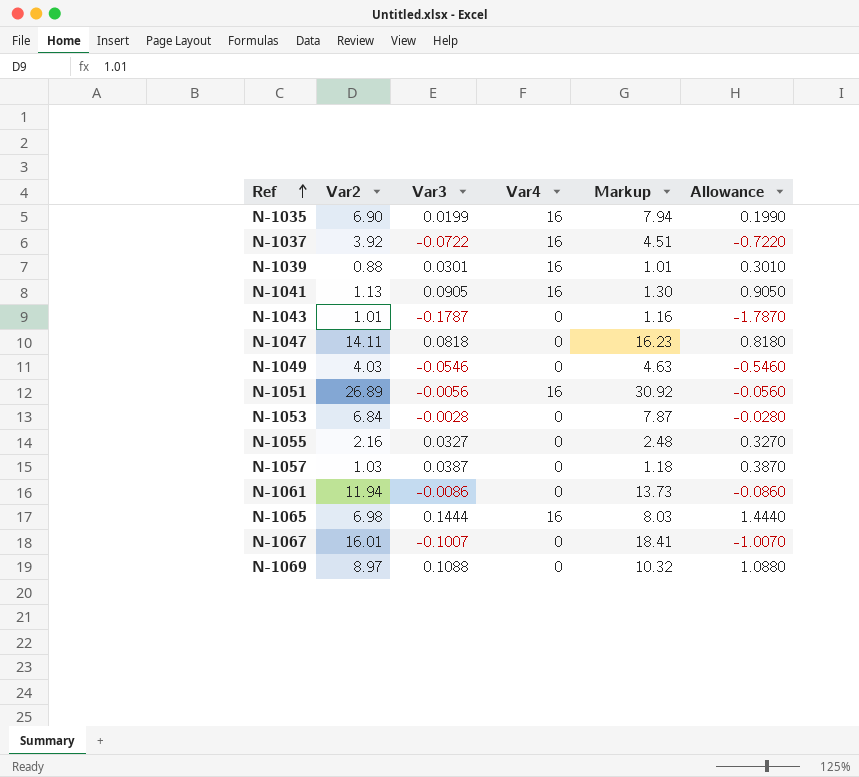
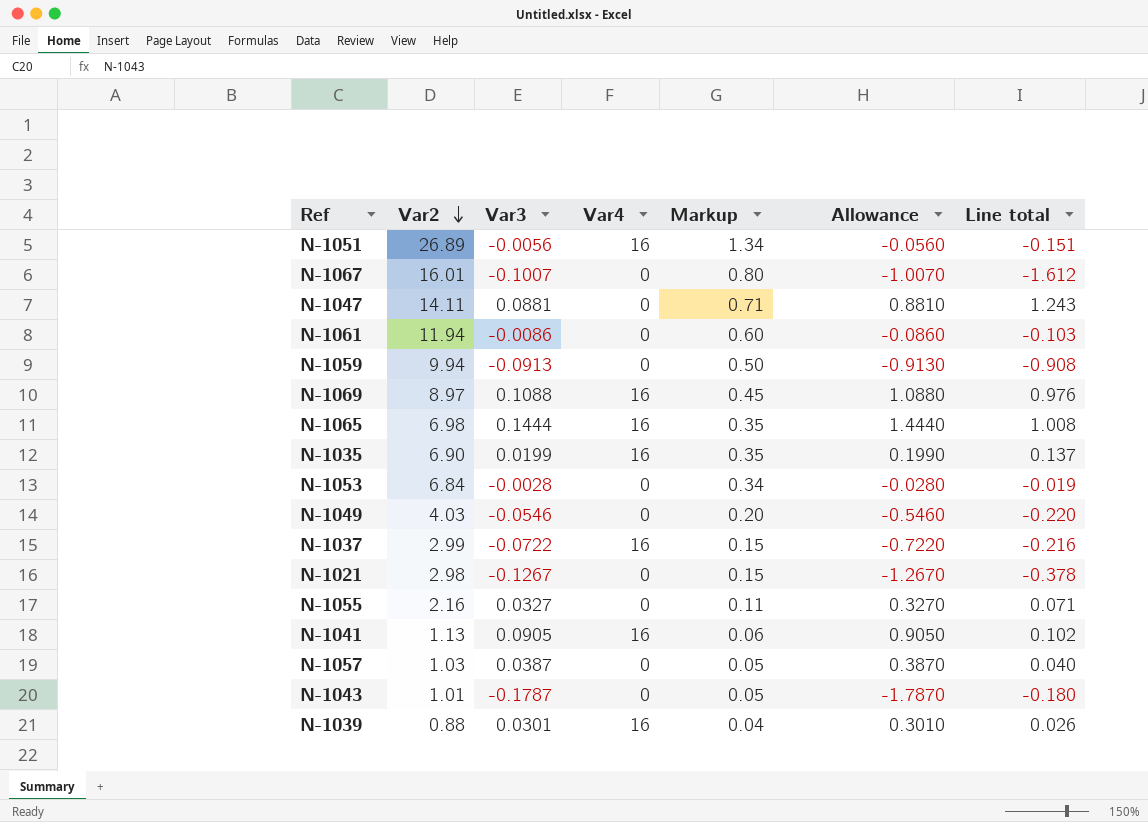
row order: Ref ascending -> Var2 descending
column Markup | formula: [Var2] * 1.15 -> [Var2] * 0.05
column Line total | formula: none -> [Var2] * [Var3]
N-1047 | Var3: 0.0818 -> 0.0881
N-1047 | Allowance: 0.8180 -> 0.8810
row N-1059: none -> 9.94 | -0.0913 | 0 | 0.50 | -0.9130 | -0.908
N-1069 | Var4: 0 -> 16
N-1037 | Var2: 3.92 -> 2.99
row N-1021: none -> 2.98 | -0.1267 | 0 | 0.15 | -1.2670 | -0.378

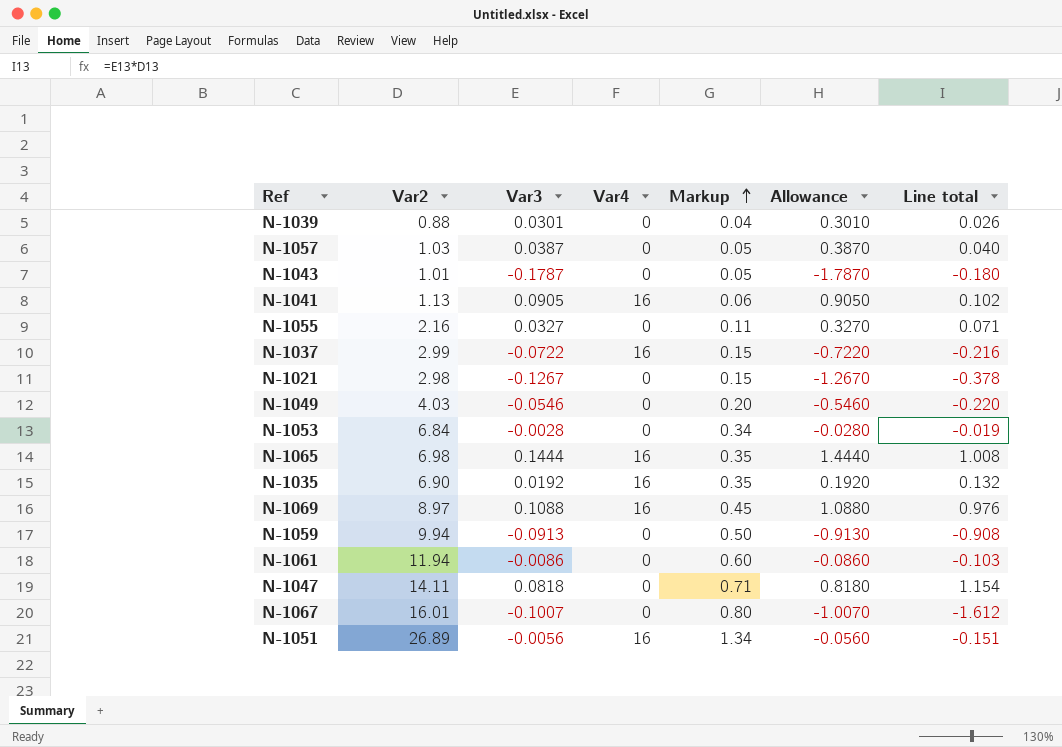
row order: Var2 descending -> Markup ascending
N-1039 | Var4: 16 -> 0
N-1035 | Var3: 0.0199 -> 0.0192
N-1035 | Allowance: 0.1990 -> 0.1920
N-1035 | Line total: 0.137 -> 0.132
N-1047 | Var3: 0.0881 -> 0.0818
N-1047 | Allowance: 0.8810 -> 0.8180
N-1047 | Line total: 1.243 -> 1.154

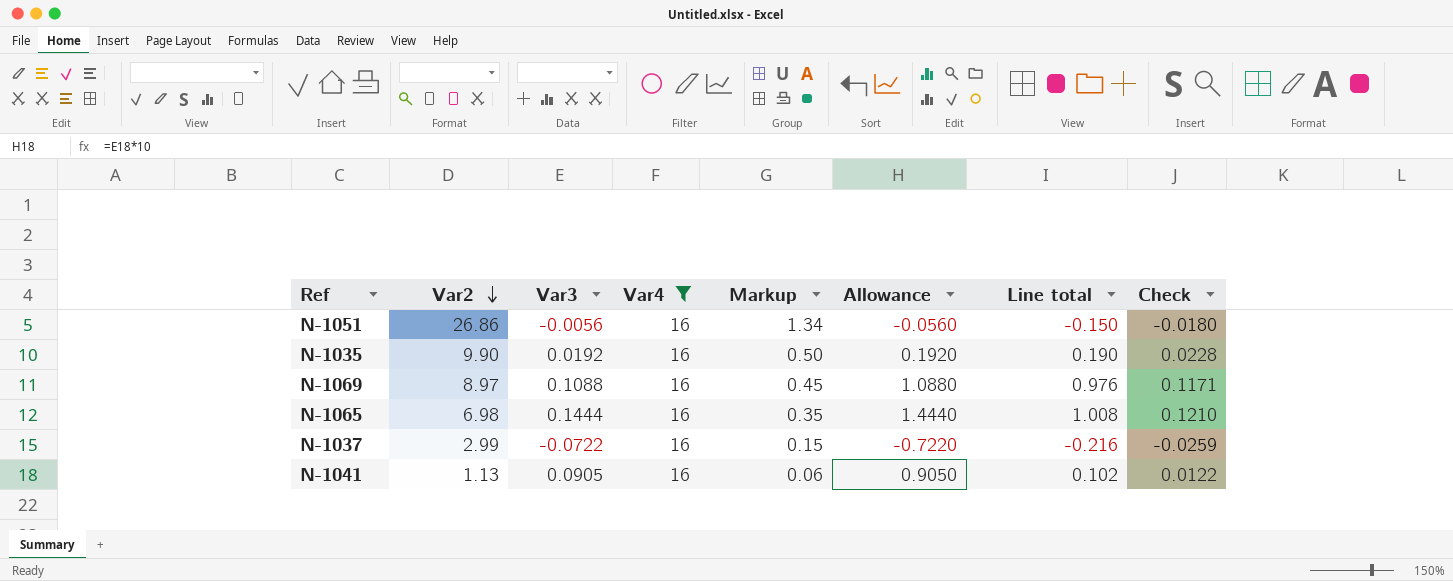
filter: none -> Var4 = 16
row order: Markup ascending -> Var2 descending
column Check | formula: none -> [Line total] * 0.12
N-1051 | Var2: 26.89 -> 26.86
N-1051 | Line total: -0.151 -> -0.150
N-1035 | Var2: 6.90 -> 9.90
N-1035 | Markup: 0.35 -> 0.50
N-1035 | Line total: 0.132 -> 0.190

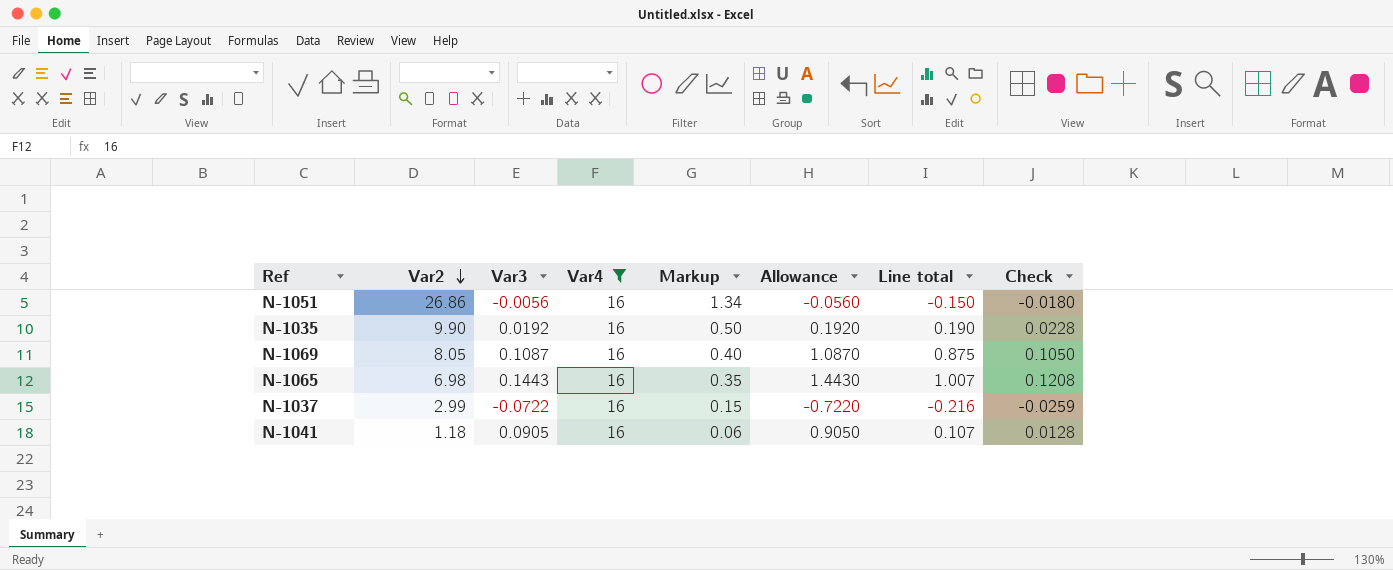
N-1069 | Var2: 8.97 -> 8.05
N-1069 | Var3: 0.1088 -> 0.1087
N-1069 | Markup: 0.45 -> 0.40
N-1069 | Allowance: 1.0880 -> 1.0870
N-1069 | Line total: 0.976 -> 0.875
N-1069 | Check: 0.1171 -> 0.1050
N-1065 | Var3: 0.1444 -> 0.1443
N-1065 | Allowance: 1.4440 -> 1.4430
N-1065 | Line total: 1.008 -> 1.007
N-1065 | Check: 0.1210 -> 0.1208
N-1041 | Var2: 1.13 -> 1.18
N-1041 | Line total: 0.102 -> 0.107
N-1041 | Check: 0.0122 -> 0.0128

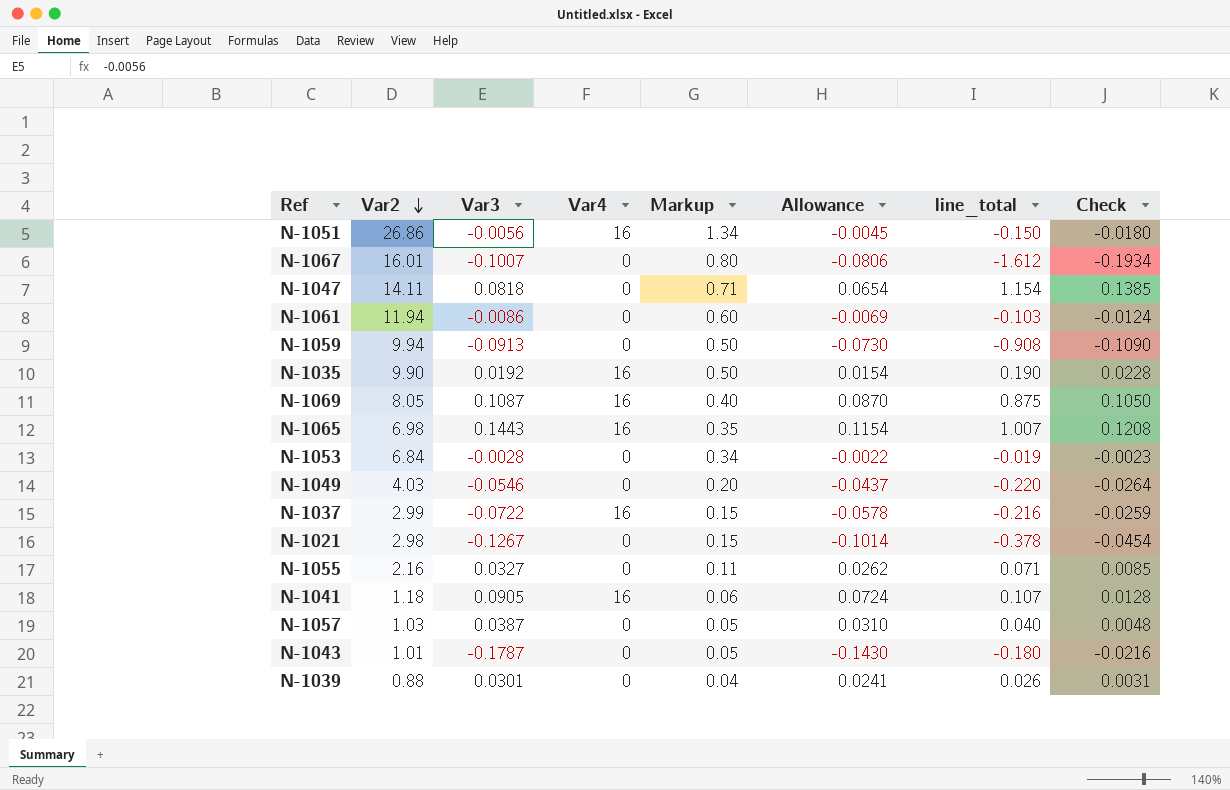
filter: Var4 = 16 -> none
column Allowance | formula: [Var3] * 10 -> [Var3] * 0.8
column name: Line total -> line_total

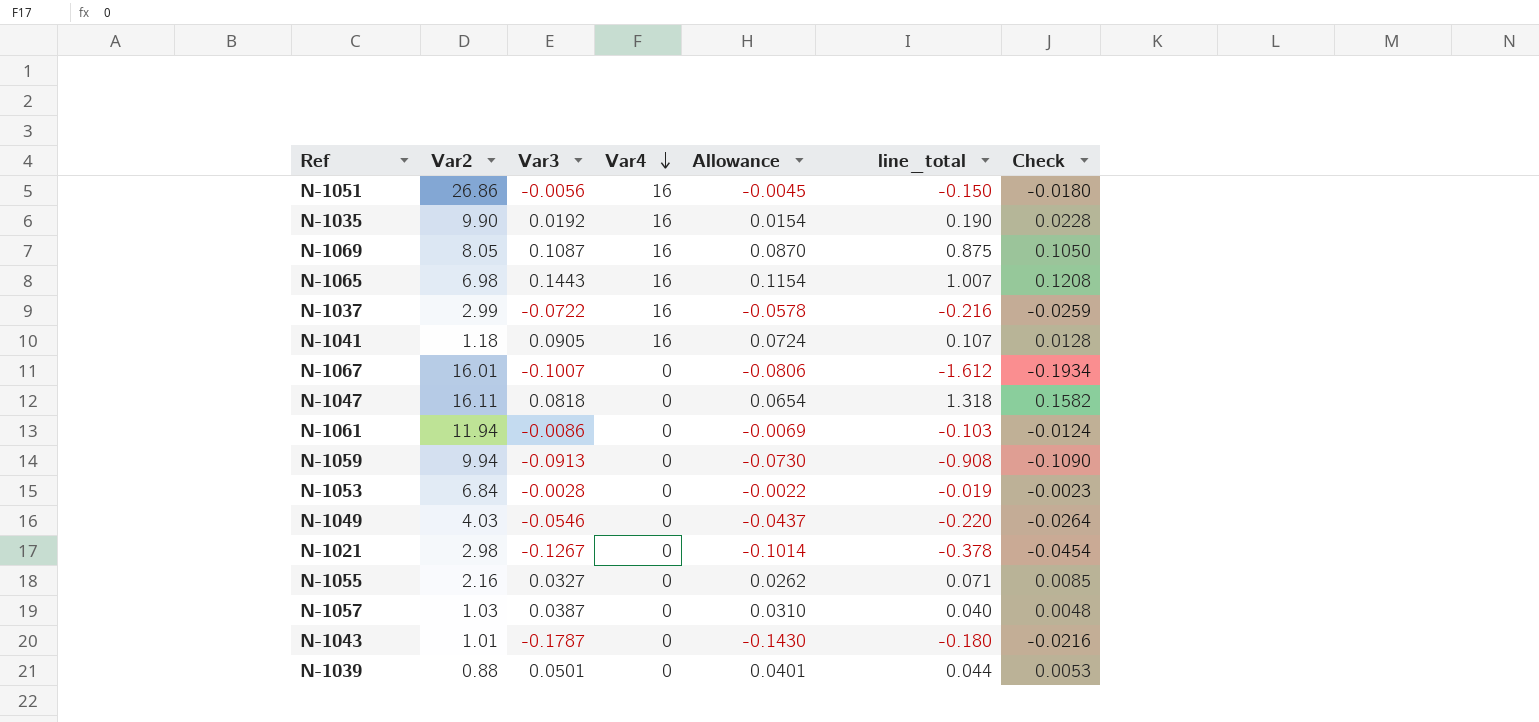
row order: Var2 descending -> Var4 descending
column Markup | formula: [Var2] * 0.05 -> none
N-1047 | Var2: 14.11 -> 16.11
N-1047 | line_total: 1.154 -> 1.318
N-1047 | Check: 0.1385 -> 0.1582
N-1039 | Var3: 0.0301 -> 0.0501
N-1039 | Allowance: 0.0241 -> 0.0401
N-1039 | line_total: 0.026 -> 0.044
N-1039 | Check: 0.0031 -> 0.0053

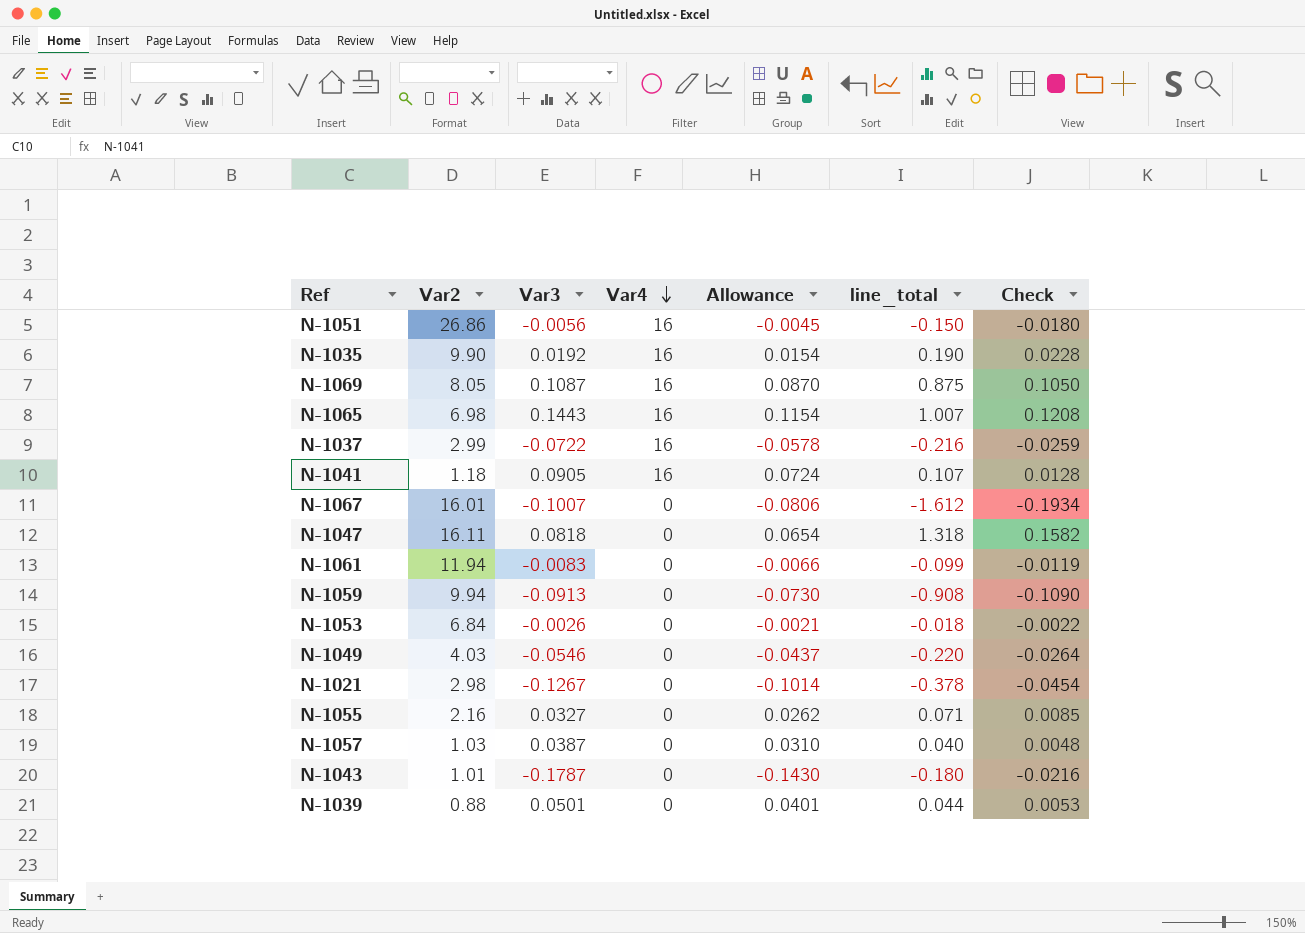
N-1061 | Var3: -0.0086 -> -0.0083
N-1061 | Allowance: -0.0069 -> -0.0066
N-1061 | line_total: -0.103 -> -0.099
N-1061 | Check: -0.0124 -> -0.0119
N-1053 | Var3: -0.0028 -> -0.0026
N-1053 | Allowance: -0.0022 -> -0.0021
N-1053 | line_total: -0.019 -> -0.018
N-1053 | Check: -0.0023 -> -0.0022

